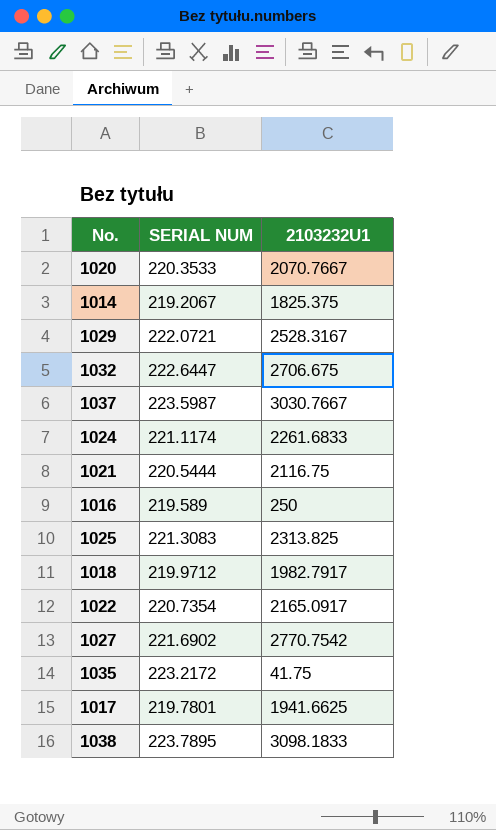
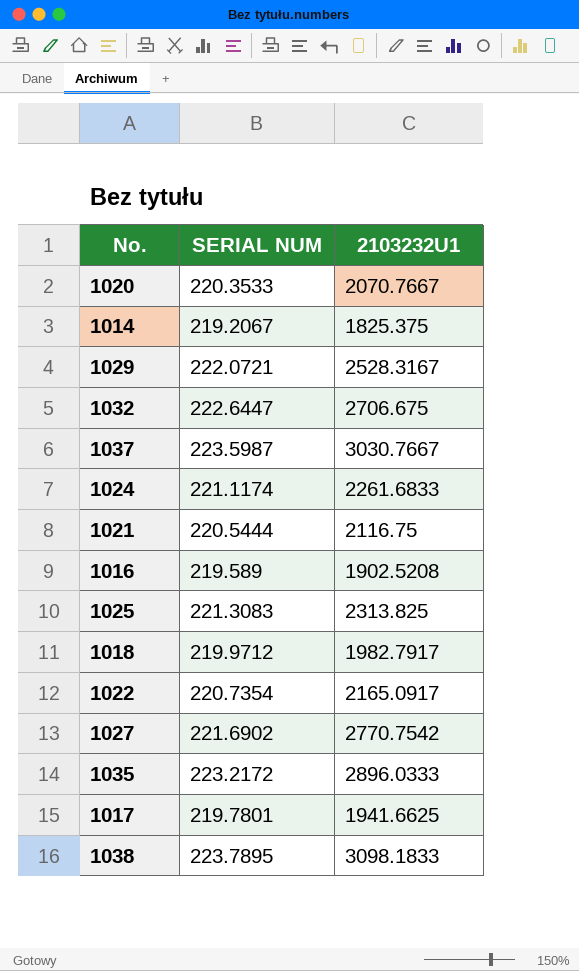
1016 | 2103232U1: 250 -> 1902.5208
1035 | 2103232U1: 41.75 -> 2896.0333

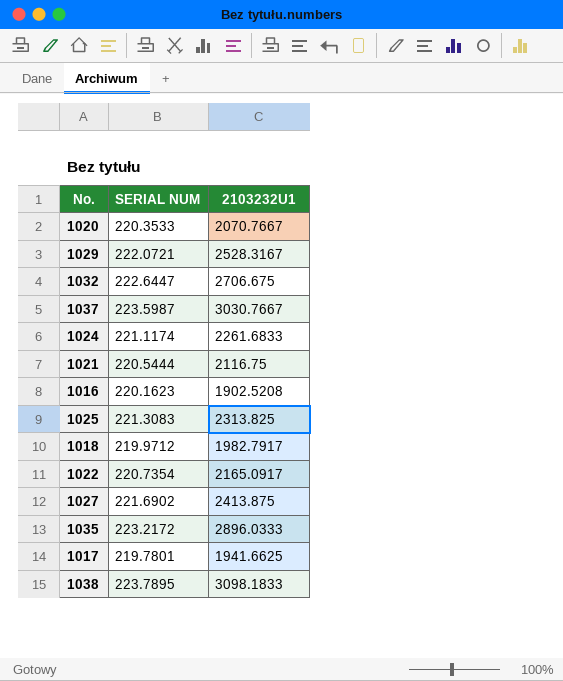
row 1014: 219.2067 | 1825.375 -> none
1016 | SERIAL NUM: 219.589 -> 220.1623
1027 | 2103232U1: 2770.7542 -> 2413.875

